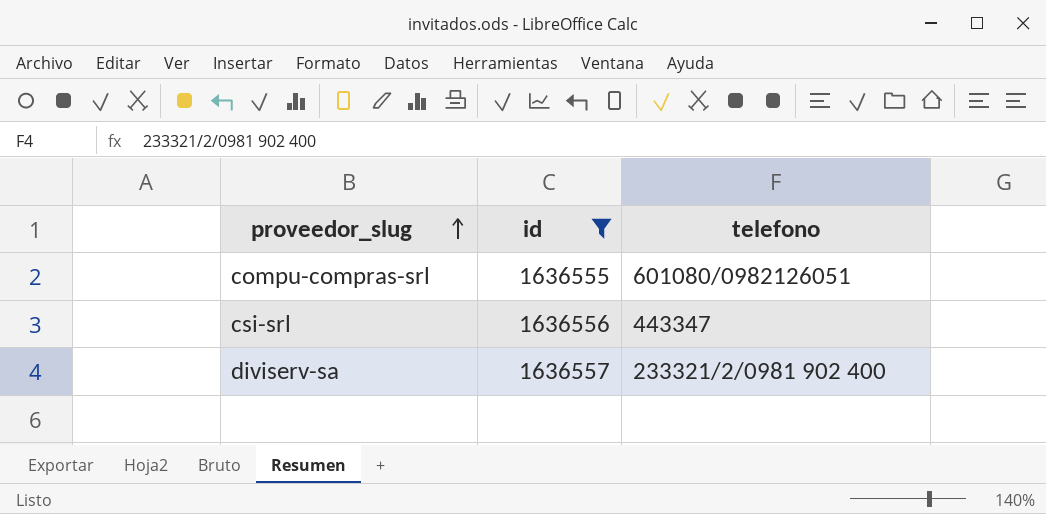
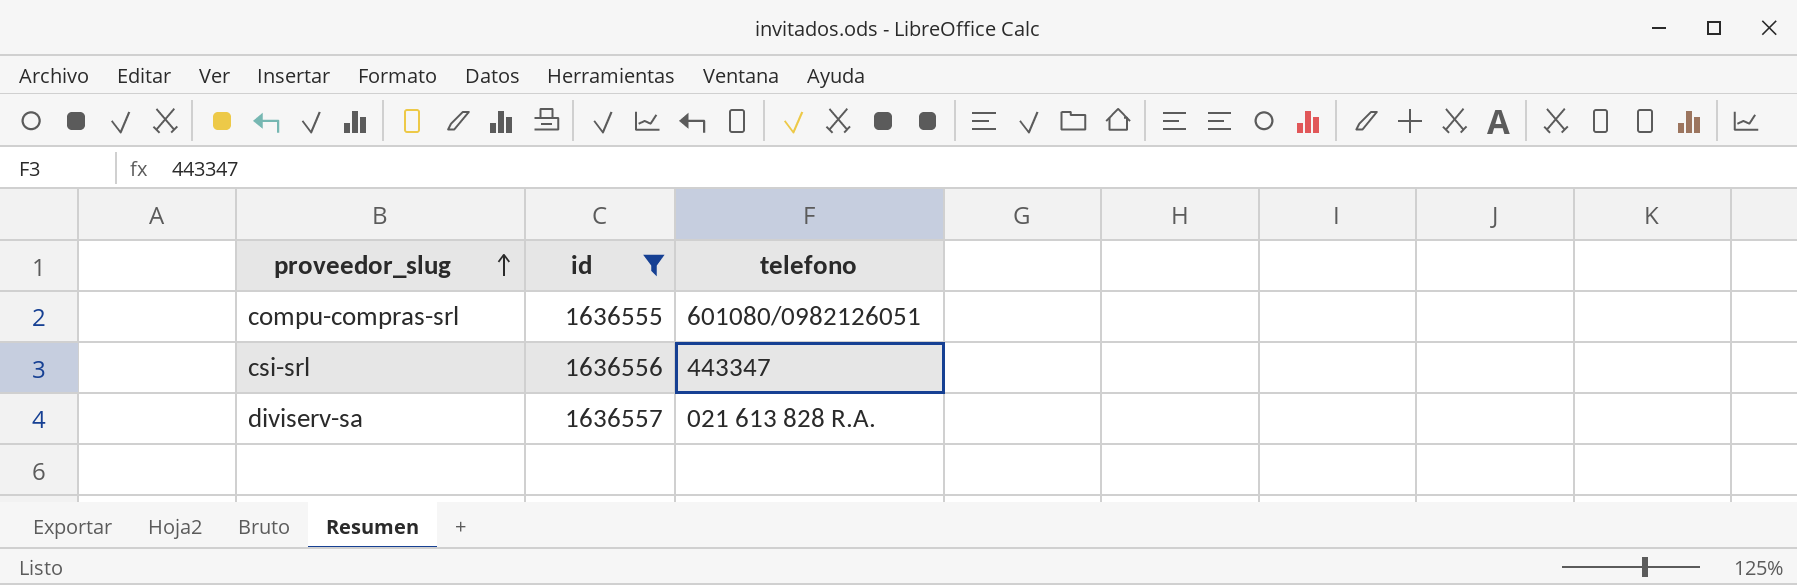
diviserv-sa | telefono: 233321/2/0981 902 400 -> 021 613 828 R.A.

